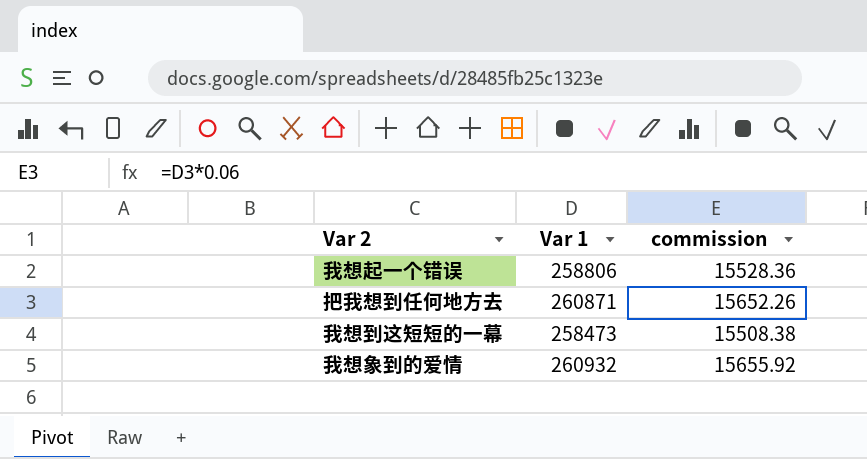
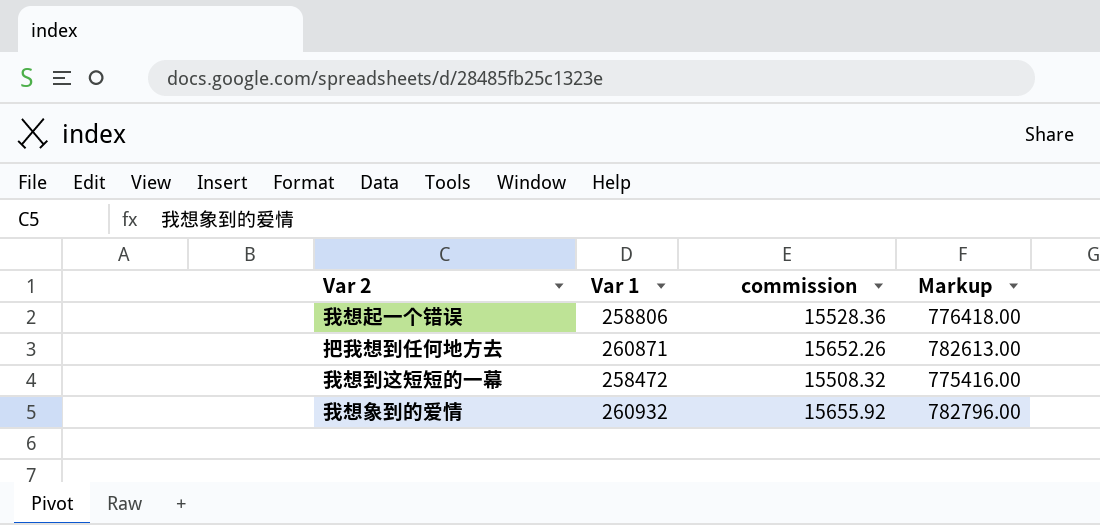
column Markup | formula: none -> [Var 1] * 3
我想到这短短的一幕 | Var 1: 258473 -> 258472
我想到这短短的一幕 | commission: 15508.38 -> 15508.32

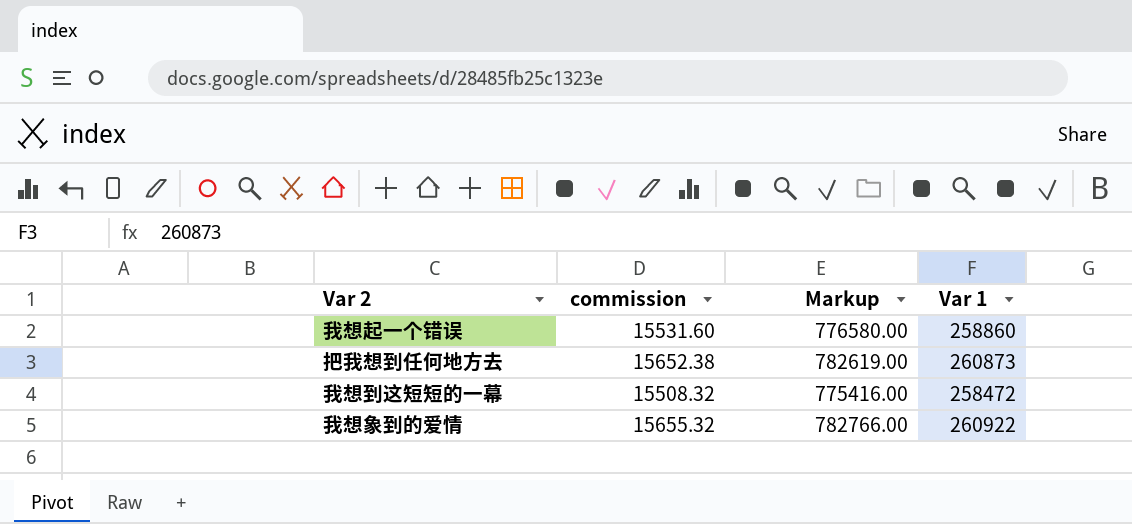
column Var 1 | position: 2 -> 4
我想起一个错误 | commission: 15528.36 -> 15531.60
我想起一个错误 | Markup: 776418.00 -> 776580.00
我想起一个错误 | Var 1: 258806 -> 258860
把我想到任何地方去 | commission: 15652.26 -> 15652.38
把我想到任何地方去 | Markup: 782613.00 -> 782619.00
把我想到任何地方去 | Var 1: 260871 -> 260873
我想象到的爱情 | commission: 15655.92 -> 15655.32
我想象到的爱情 | Markup: 782796.00 -> 782766.00
我想象到的爱情 | Var 1: 260932 -> 260922

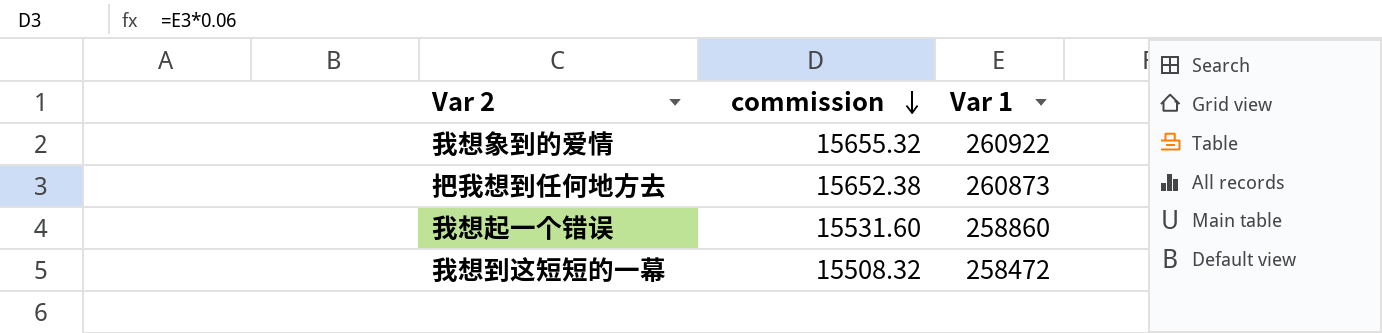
row order: none -> commission descending
column Markup | formula: [Var 1] * 3 -> none

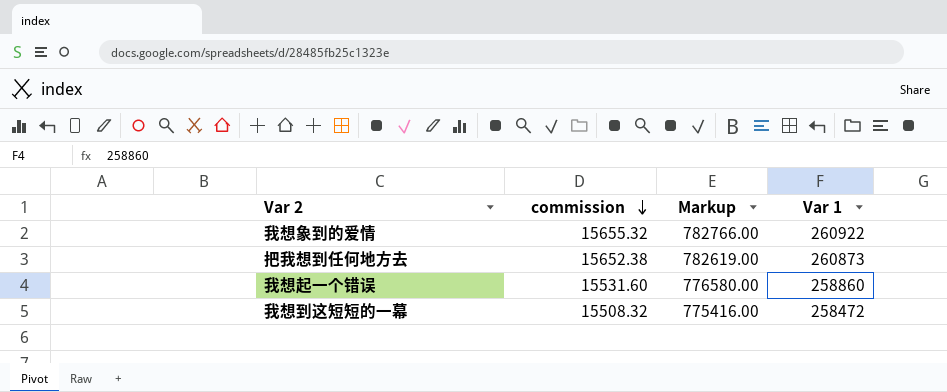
column Markup | formula: none -> [Var 1] * 3

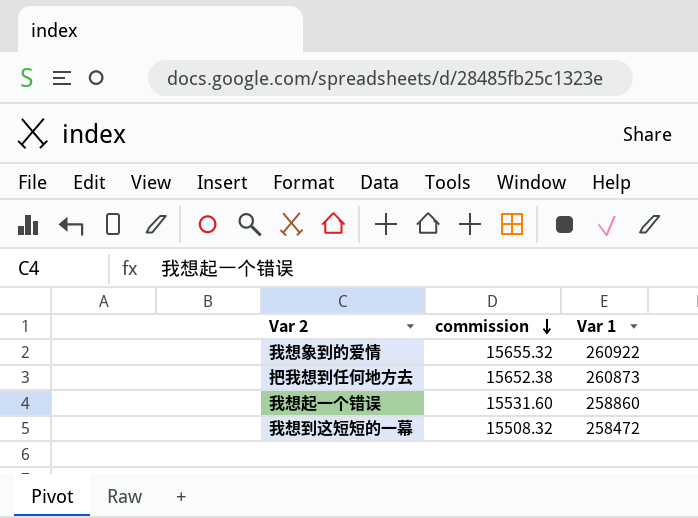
column Markup | formula: [Var 1] * 3 -> none

